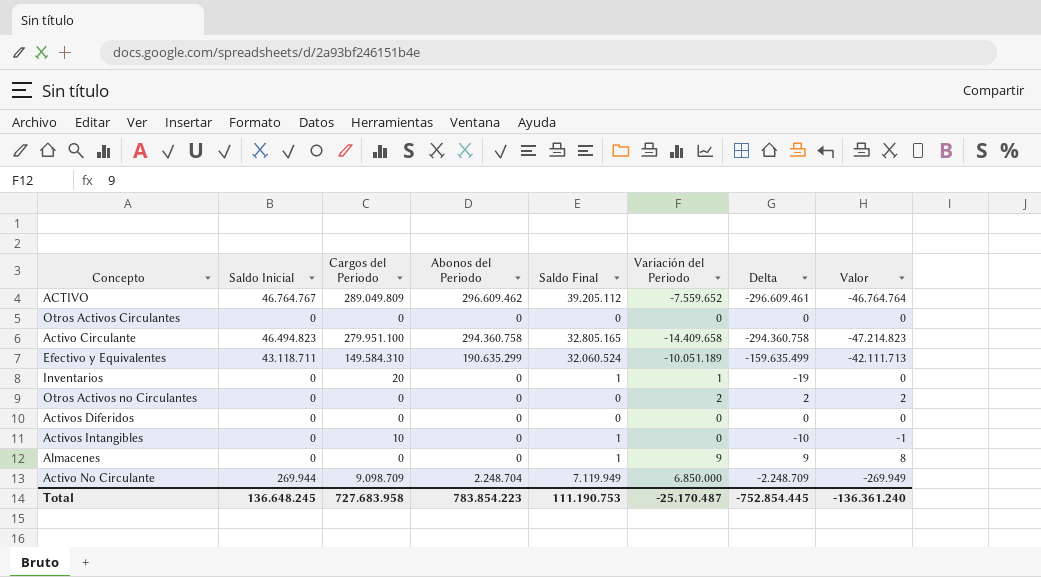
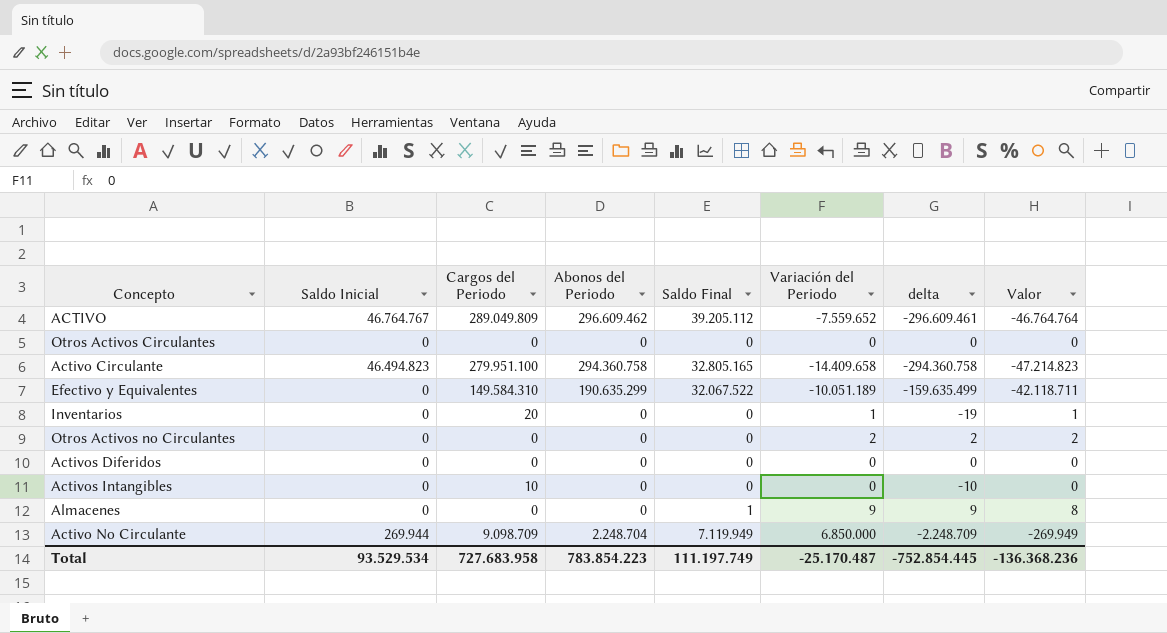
column name: Delta -> delta
Efectivo y Equivalentes | Saldo Inicial: 43.118.711 -> 0
Efectivo y Equivalentes | Saldo Final: 32.060.524 -> 32.067.522
Efectivo y Equivalentes | Valor: -42.111.713 -> -42.118.711
Inventarios | Saldo Final: 1 -> 0
Inventarios | Valor: 0 -> 1
Activos Intangibles | Saldo Final: 1 -> 0
Activos Intangibles | Valor: -1 -> 0
Total | Saldo Inicial: 136.648.245 -> 93.529.534
Total | Saldo Final: 111.190.753 -> 111.197.749
Total | Valor: -136.361.240 -> -136.368.236

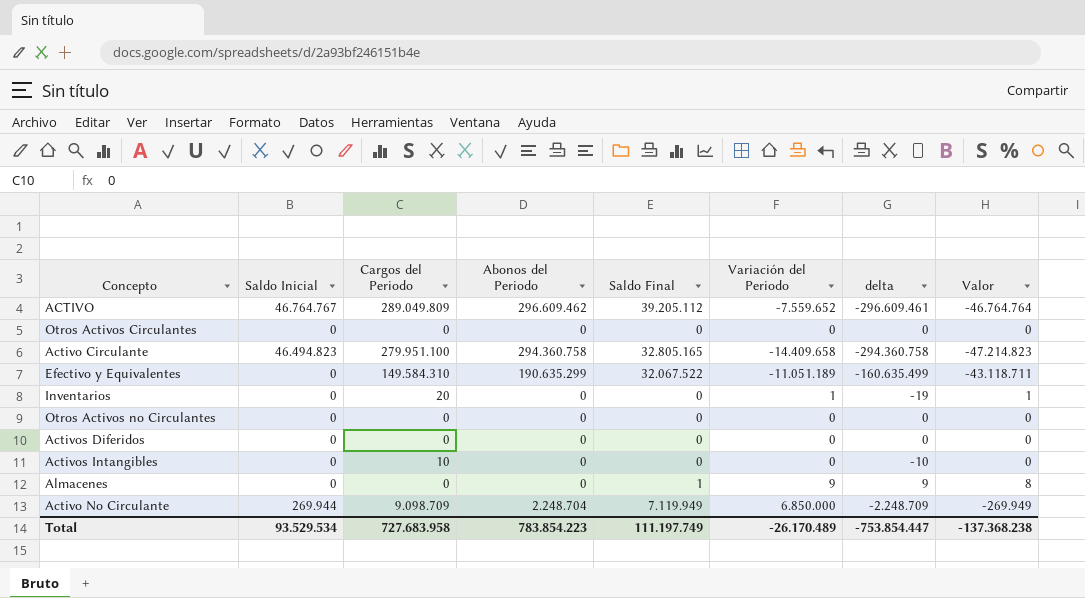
Efectivo y Equivalentes | Variación del Periodo: -10.051.189 -> -11.051.189
Efectivo y Equivalentes | delta: -159.635.499 -> -160.635.499
Efectivo y Equivalentes | Valor: -42.118.711 -> -43.118.711
Otros Activos no Circulantes | Variación del Periodo: 2 -> 0
Otros Activos no Circulantes | delta: 2 -> 0
Otros Activos no Circulantes | Valor: 2 -> 0
Total | Variación del Periodo: -25.170.487 -> -26.170.489
Total | delta: -752.854.445 -> -753.854.447
Total | Valor: -136.368.236 -> -137.368.238

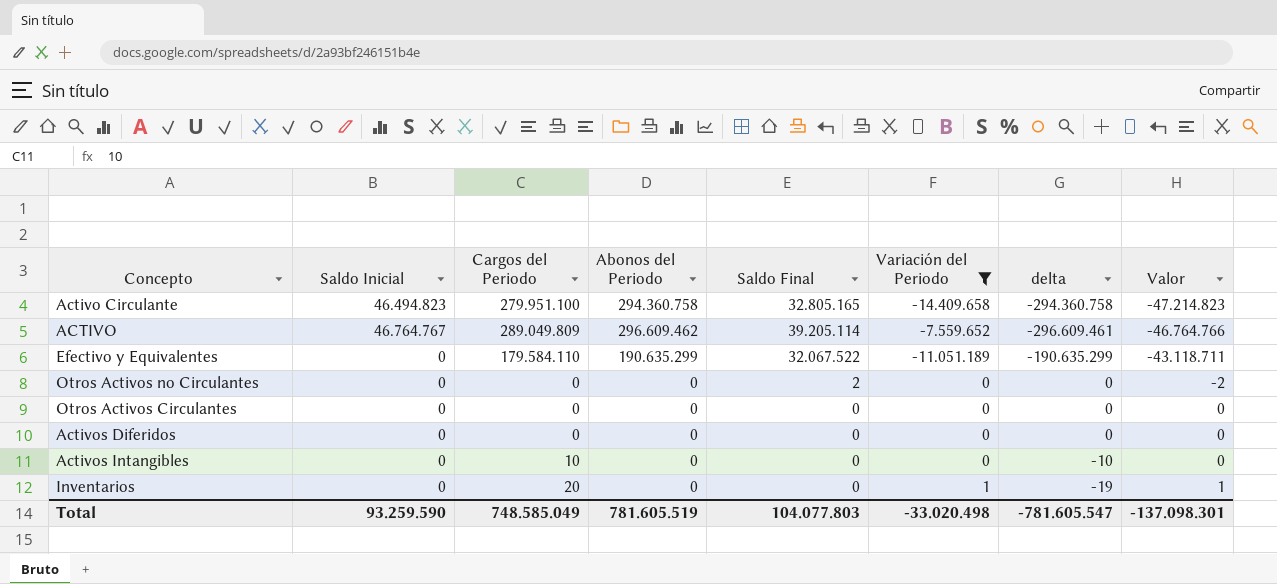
filter: none -> Variación del Periodo <= 1
row order: none -> Valor ascending
ACTIVO | Saldo Final: 39.205.112 -> 39.205.114
ACTIVO | Valor: -46.764.764 -> -46.764.766
Efectivo y Equivalentes | Cargos del Periodo: 149.584.310 -> 179.584.110
Efectivo y Equivalentes | delta: -160.635.499 -> -190.635.299
Otros Activos no Circulantes | Saldo Final: 0 -> 2
Otros Activos no Circulantes | Valor: 0 -> -2
Total | Saldo Inicial: 93.529.534 -> 93.259.590
Total | Cargos del Periodo: 727.683.958 -> 748.585.049
Total | Abonos del Periodo: 783.854.223 -> 781.605.519
Total | Saldo Final: 111.197.749 -> 104.077.803
Total | Variación del Periodo: -26.170.489 -> -33.020.498
Total | delta: -753.854.447 -> -781.605.547
Total | Valor: -137.368.238 -> -137.098.301

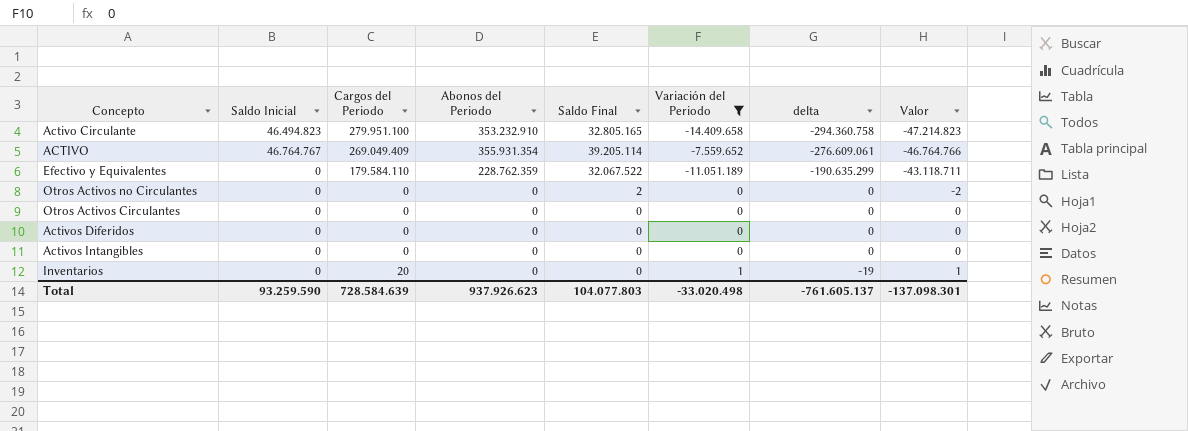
Activo Circulante | Abonos del Periodo: 294.360.758 -> 353.232.910
ACTIVO | Cargos del Periodo: 289.049.809 -> 269.049.409
ACTIVO | Abonos del Periodo: 296.609.462 -> 355.931.354
ACTIVO | delta: -296.609.461 -> -276.609.061
Efectivo y Equivalentes | Abonos del Periodo: 190.635.299 -> 228.762.359
Activos Intangibles | Cargos del Periodo: 10 -> 0
Activos Intangibles | delta: -10 -> 0
Total | Cargos del Periodo: 748.585.049 -> 728.584.639
Total | Abonos del Periodo: 781.605.519 -> 937.926.623
Total | delta: -781.605.547 -> -761.605.137

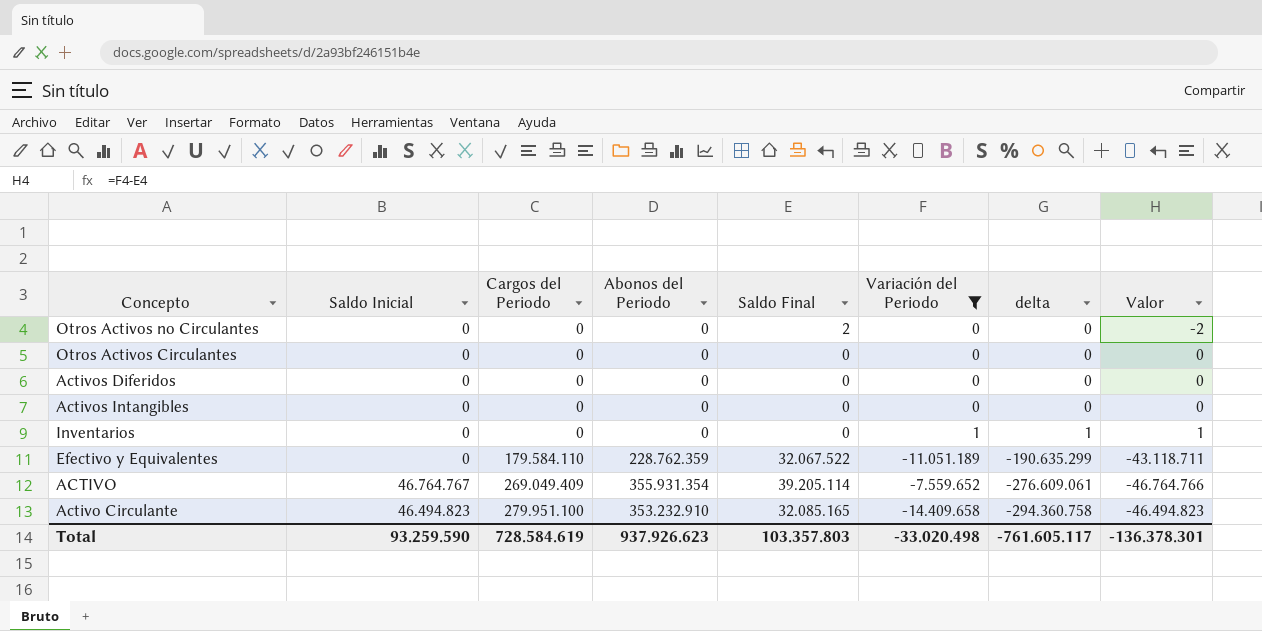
row order: Valor ascending -> Cargos del Periodo ascending
Inventarios | Cargos del Periodo: 20 -> 0
Inventarios | delta: -19 -> 1
Activo Circulante | Saldo Final: 32.805.165 -> 32.085.165
Activo Circulante | Valor: -47.214.823 -> -46.494.823
Total | Cargos del Periodo: 728.584.639 -> 728.584.619
Total | Saldo Final: 104.077.803 -> 103.357.803
Total | delta: -761.605.137 -> -761.605.117
Total | Valor: -137.098.301 -> -136.378.301

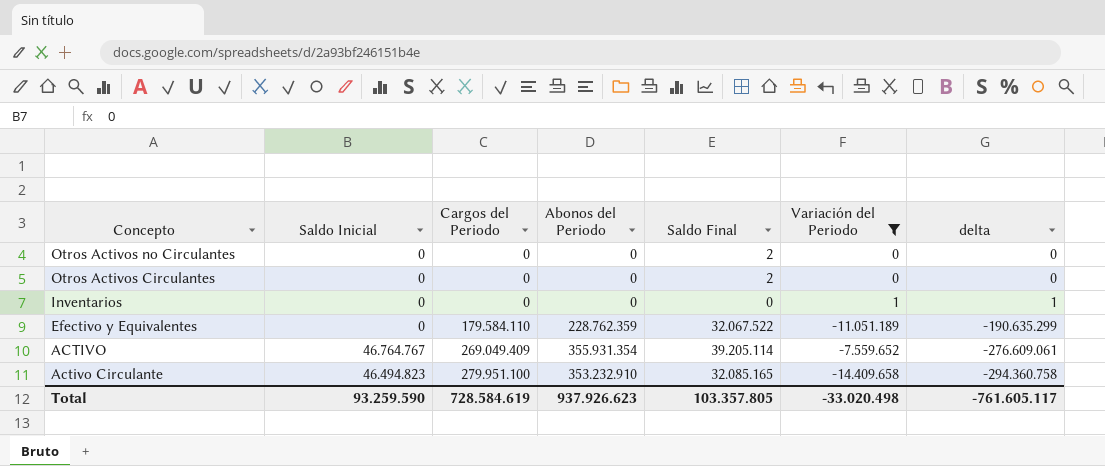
column Valor | formula: [Variación del Periodo] - [Saldo Final] -> none
row Activos Diferidos: 0 | 0 | 0 | 0 | 0 | 0 | 0 -> none
row Activos Intangibles: 0 | 0 | 0 | 0 | 0 | 0 | 0 -> none
Otros Activos Circulantes | Saldo Final: 0 -> 2
Total | Saldo Final: 103.357.803 -> 103.357.805

